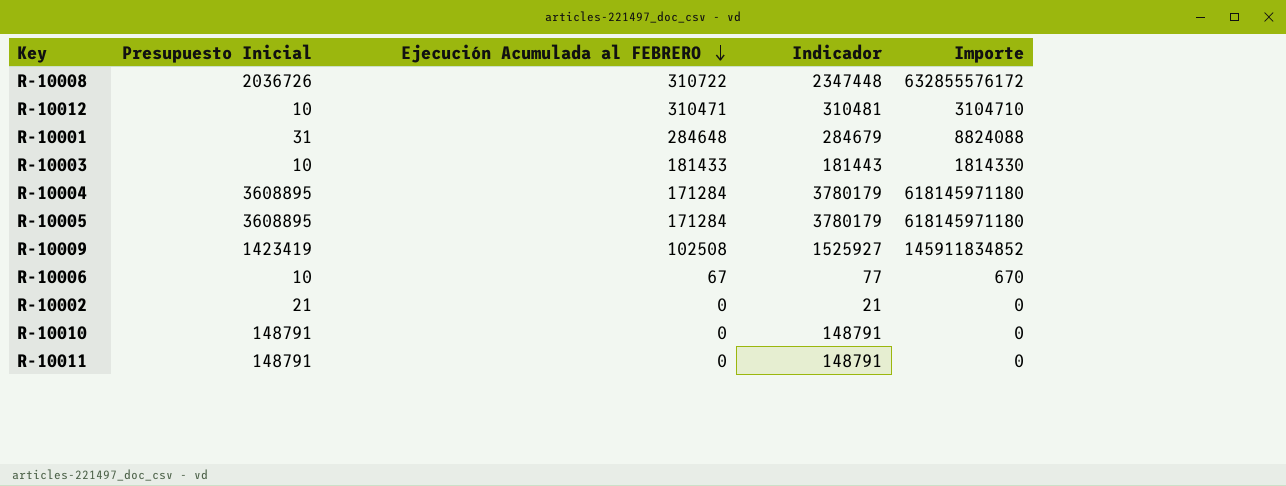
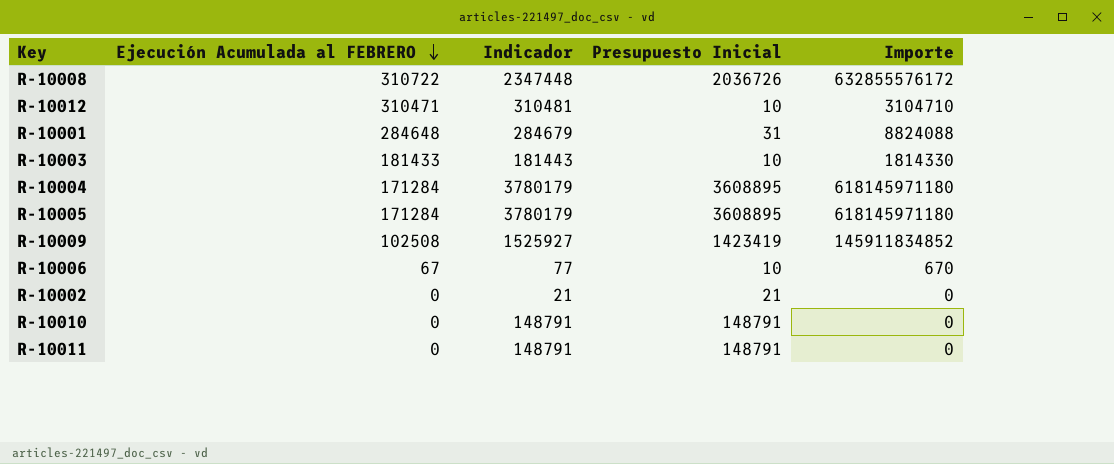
column Presupuesto Inicial | position: 2 -> 4

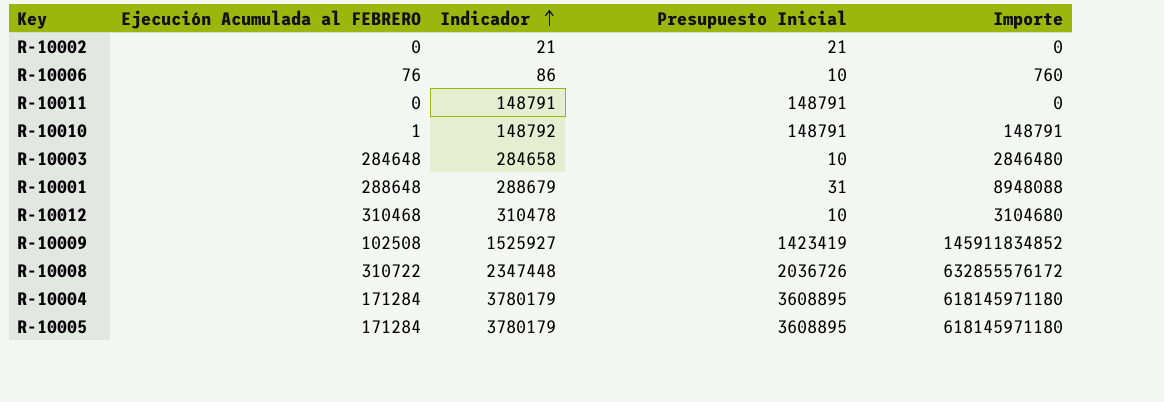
row order: Ejecución Acumulada al FEBRERO descending -> Indicador ascending
R-10006 | Ejecución Acumulada al FEBRERO: 67 -> 76
R-10006 | Indicador: 77 -> 86
R-10006 | Importe: 670 -> 760
R-10010 | Ejecución Acumulada al FEBRERO: 0 -> 1
R-10010 | Indicador: 148791 -> 148792
R-10010 | Importe: 0 -> 148791
R-10003 | Ejecución Acumulada al FEBRERO: 181433 -> 284648
R-10003 | Indicador: 181443 -> 284658
R-10003 | Importe: 1814330 -> 2846480
R-10001 | Ejecución Acumulada al FEBRERO: 284648 -> 288648
R-10001 | Indicador: 284679 -> 288679
R-10001 | Importe: 8824088 -> 8948088
R-10012 | Ejecución Acumulada al FEBRERO: 310471 -> 310468
R-10012 | Indicador: 310481 -> 310478
R-10012 | Importe: 3104710 -> 3104680

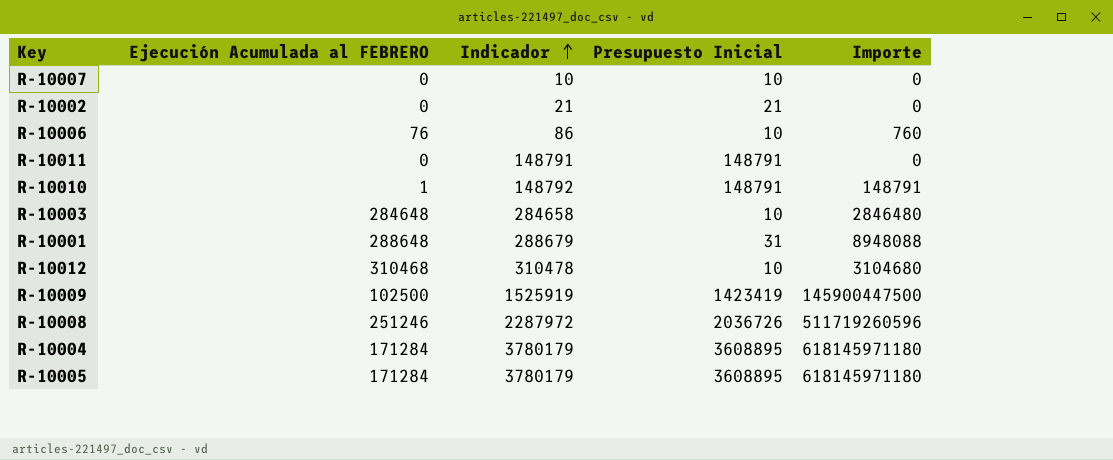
row R-10007: none -> 0 | 10 | 10 | 0
R-10009 | Ejecución Acumulada al FEBRERO: 102508 -> 102500
R-10009 | Indicador: 1525927 -> 1525919
R-10009 | Importe: 145911834852 -> 145900447500
R-10008 | Ejecución Acumulada al FEBRERO: 310722 -> 251246
R-10008 | Indicador: 2347448 -> 2287972
R-10008 | Importe: 632855576172 -> 511719260596

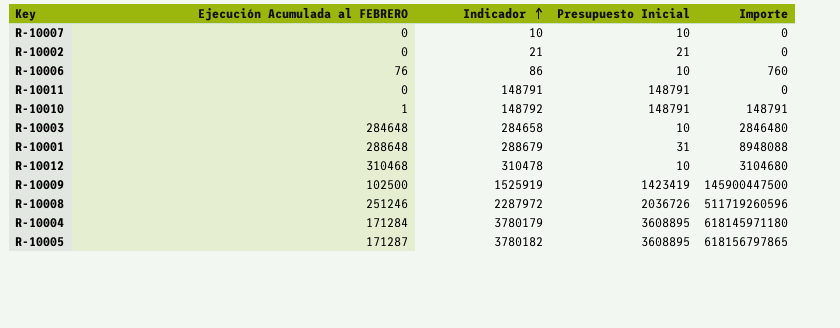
R-10005 | Ejecución Acumulada al FEBRERO: 171284 -> 171287
R-10005 | Indicador: 3780179 -> 3780182
R-10005 | Importe: 618145971180 -> 618156797865

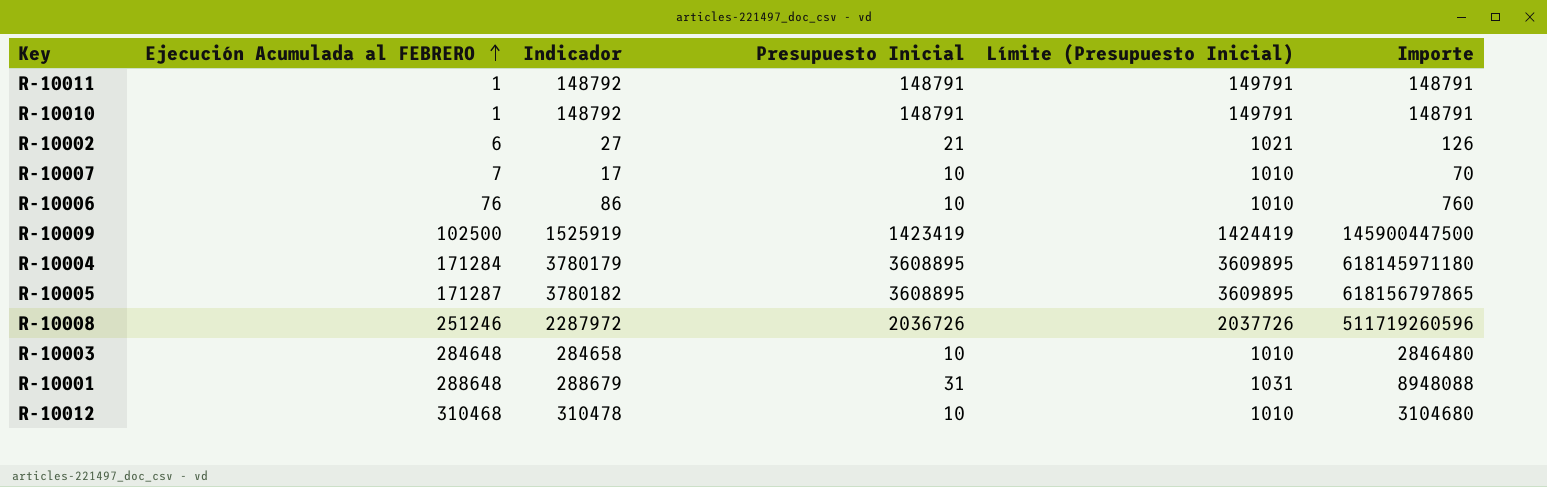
row order: Indicador ascending -> Ejecución Acumulada al FEBRERO ascending
column Límite (Presupuesto Inicial) | formula: none -> [Presupuesto Inicial] + 1000
R-10011 | Ejecución Acumulada al FEBRERO: 0 -> 1
R-10011 | Indicador: 148791 -> 148792
R-10011 | Importe: 0 -> 148791
R-10002 | Ejecución Acumulada al FEBRERO: 0 -> 6
R-10002 | Indicador: 21 -> 27
R-10002 | Importe: 0 -> 126
R-10007 | Ejecución Acumulada al FEBRERO: 0 -> 7
R-10007 | Indicador: 10 -> 17
R-10007 | Importe: 0 -> 70

